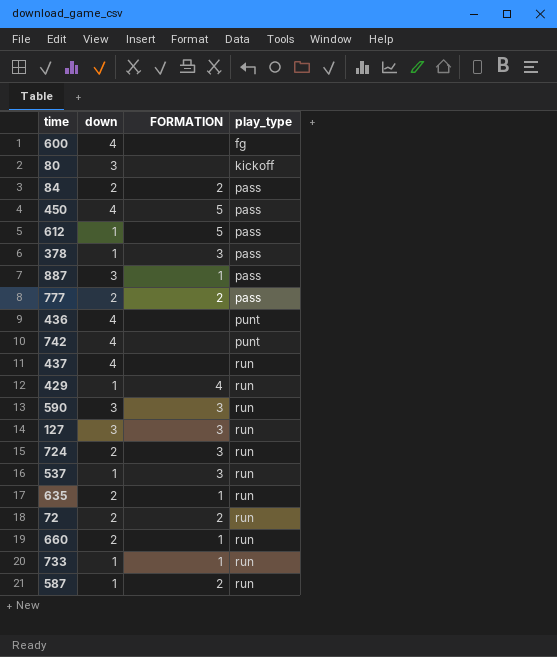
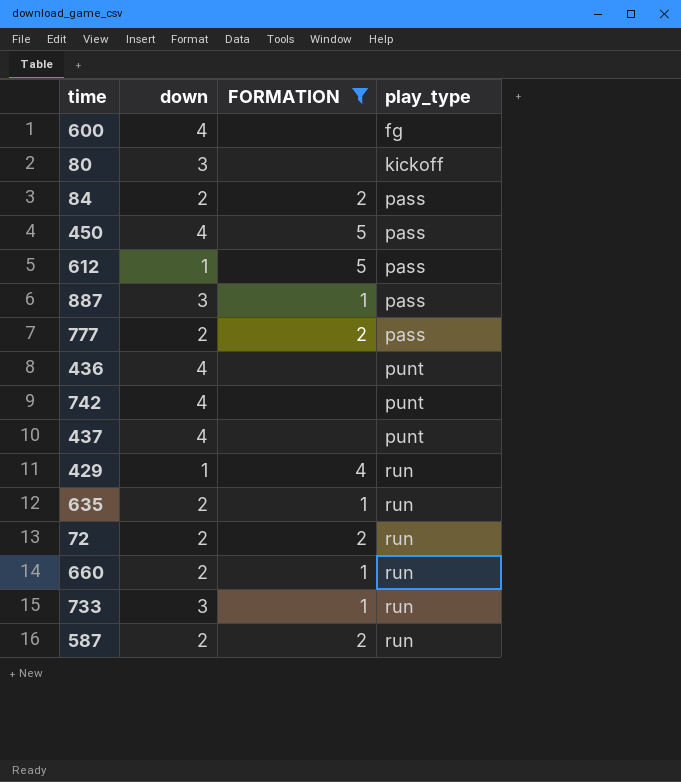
filter: none -> FORMATION != 3
437 | play_type: run -> punt
733 | down: 1 -> 3
587 | down: 1 -> 2

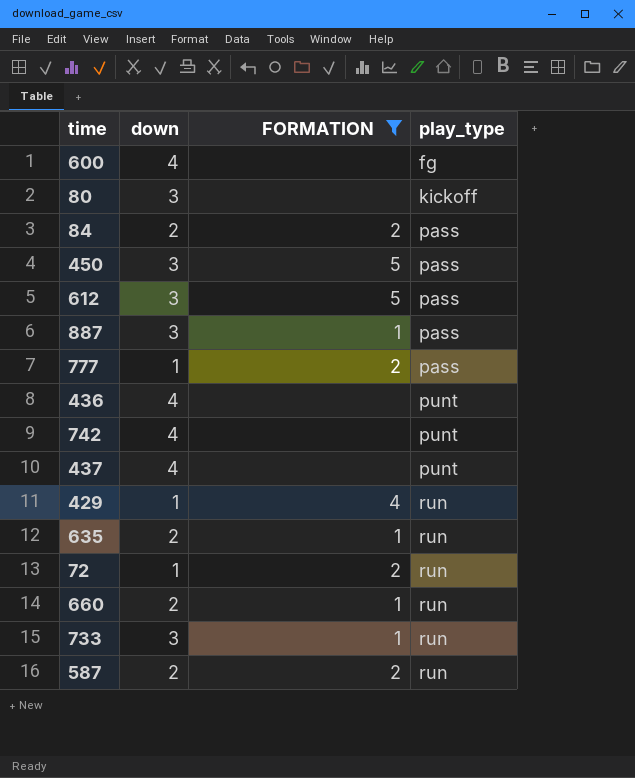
450 | down: 4 -> 3
612 | down: 1 -> 3
777 | down: 2 -> 1
72 | down: 2 -> 1

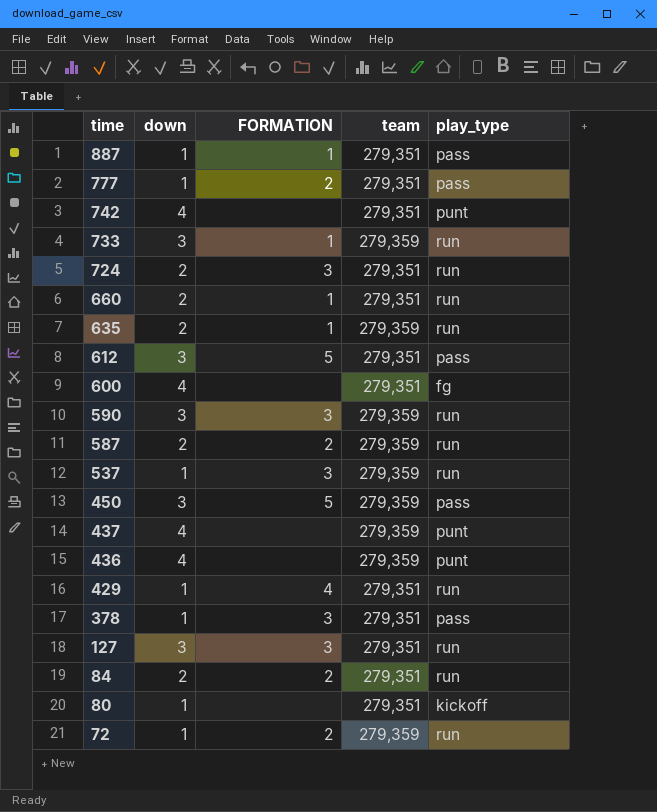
filter: FORMATION != 3 -> none
row order: play_type ascending -> time descending
column team | position: none -> 4
887 | down: 3 -> 1
84 | play_type: pass -> run
80 | down: 3 -> 1

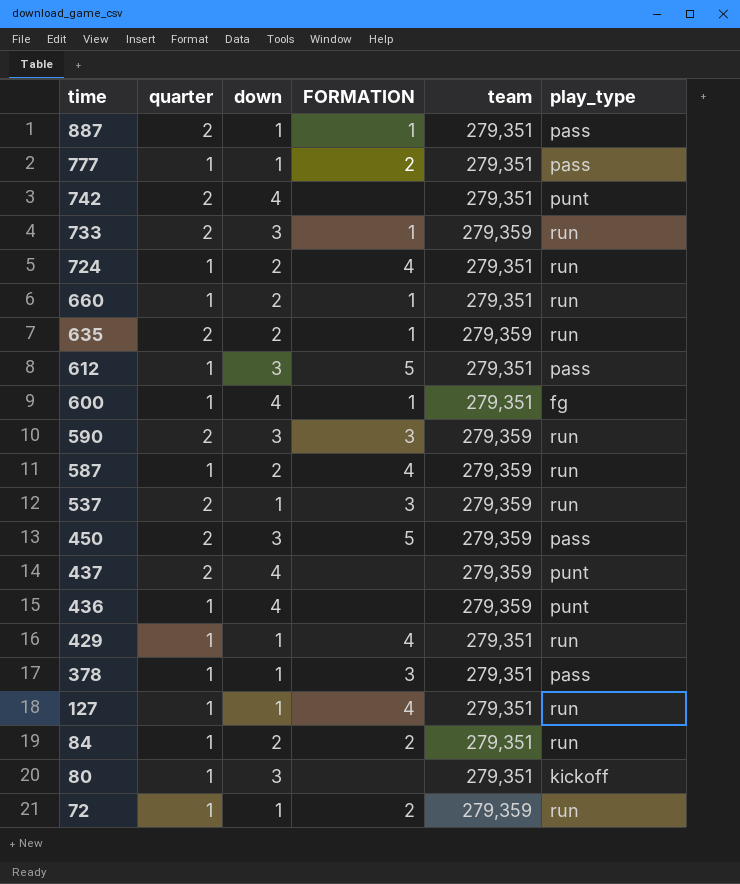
column quarter | position: none -> 2
724 | FORMATION: 3 -> 4
600 | FORMATION: none -> 1
587 | FORMATION: 2 -> 4
127 | down: 3 -> 1
127 | FORMATION: 3 -> 4
80 | down: 1 -> 3

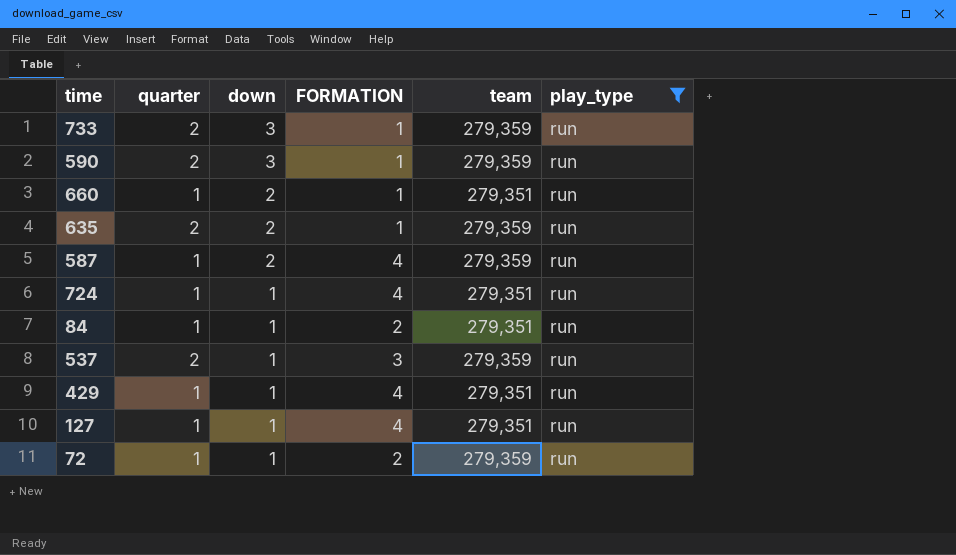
filter: none -> play_type = run
row order: time descending -> down descending
590 | FORMATION: 3 -> 1
724 | down: 2 -> 1
84 | down: 2 -> 1

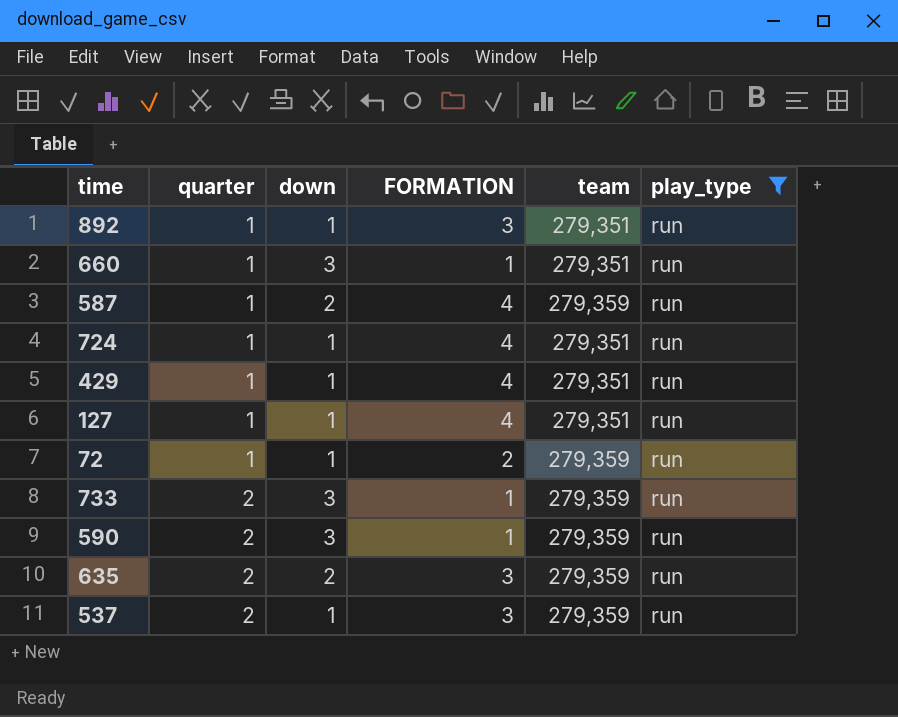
row order: down descending -> quarter ascending
row 84: 1 | 1 | 2 | 279,351 | run -> none
row 892: none -> 1 | 1 | 3 | 279,351 | run
660 | down: 2 -> 3
635 | FORMATION: 1 -> 3

